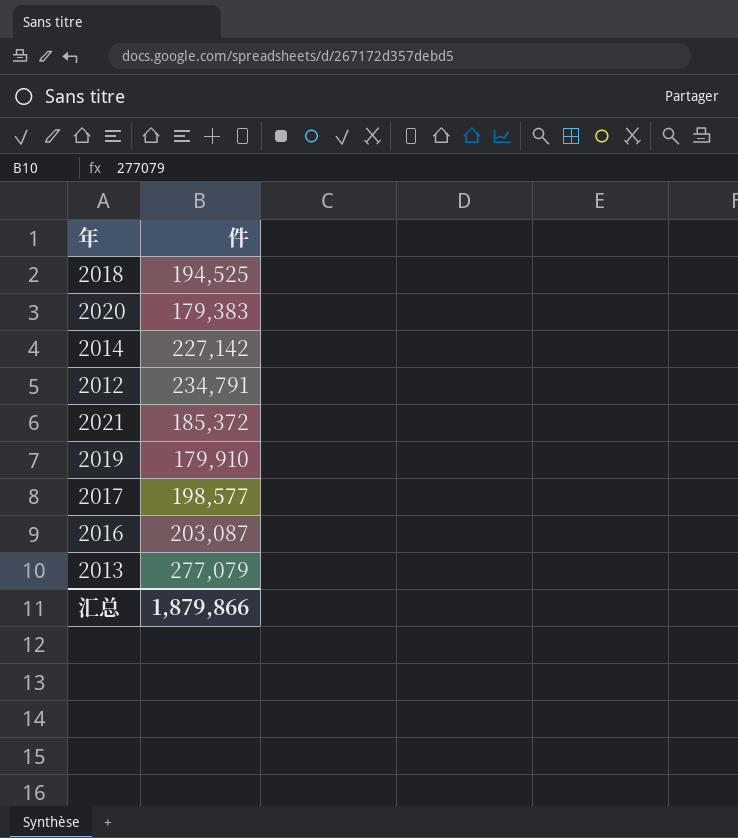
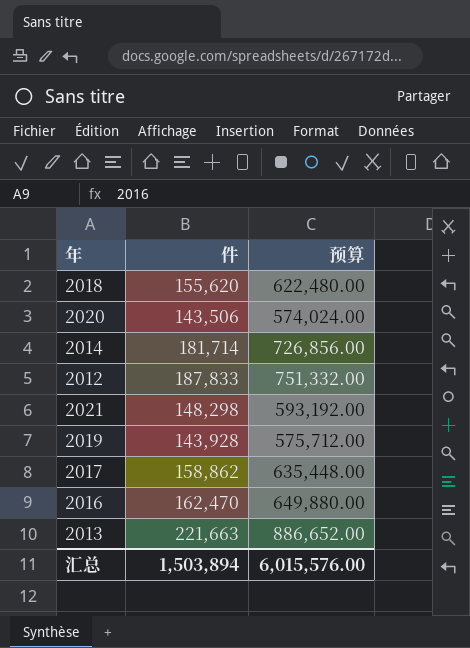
column 预算 | formula: none -> [件] * 4
2018 | 件: 194,525 -> 155,620
2020 | 件: 179,383 -> 143,506
2014 | 件: 227,142 -> 181,714
2012 | 件: 234,791 -> 187,833
2021 | 件: 185,372 -> 148,298
2019 | 件: 179,910 -> 143,928
2017 | 件: 198,577 -> 158,862
2016 | 件: 203,087 -> 162,470
2013 | 件: 277,079 -> 221,663
汇总 | 件: 1,879,866 -> 1,503,894

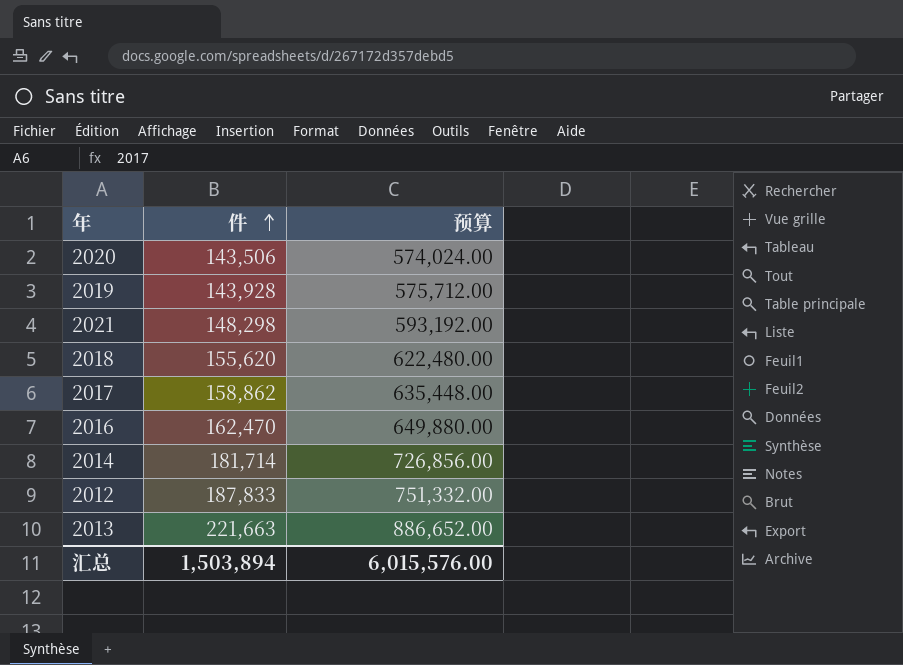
row order: none -> 件 ascending

